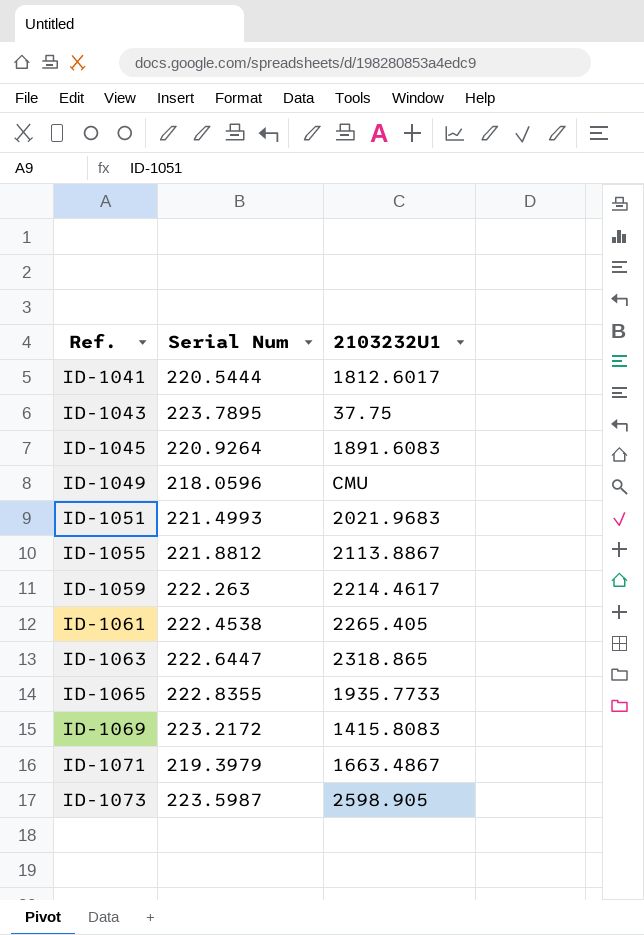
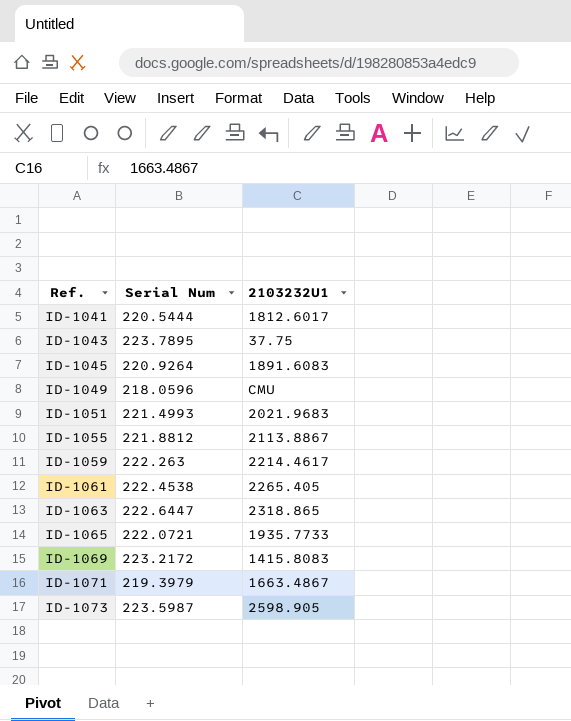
ID-1065 | Serial Num: 222.8355 -> 222.0721

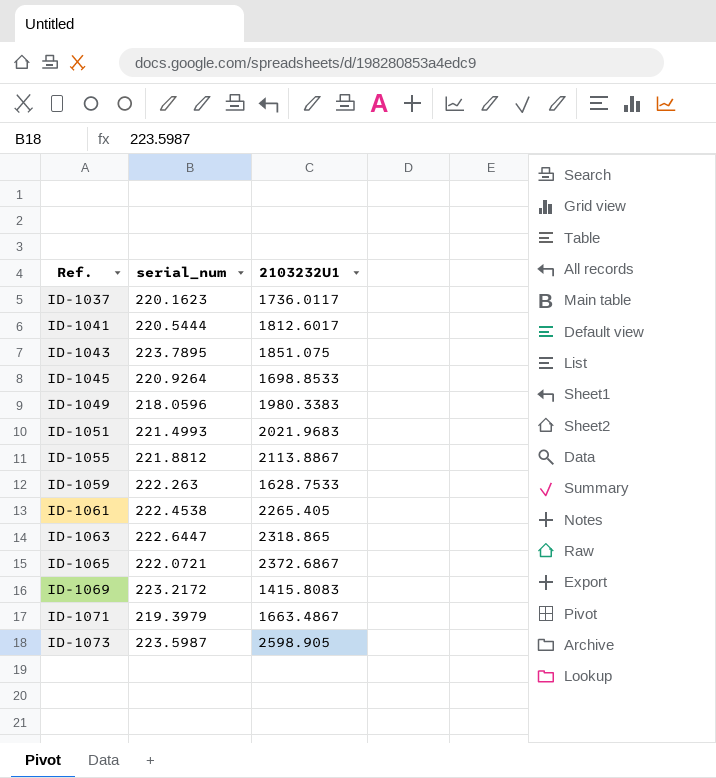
column name: Serial Num -> serial_num
row ID-1037: none -> 220.1623 | 1736.0117
ID-1043 | 2103232U1: 37.75 -> 1851.075
ID-1045 | 2103232U1: 1891.6083 -> 1698.8533
ID-1049 | 2103232U1: CMU -> 1980.3383
ID-1059 | 2103232U1: 2214.4617 -> 1628.7533
ID-1065 | 2103232U1: 1935.7733 -> 2372.6867

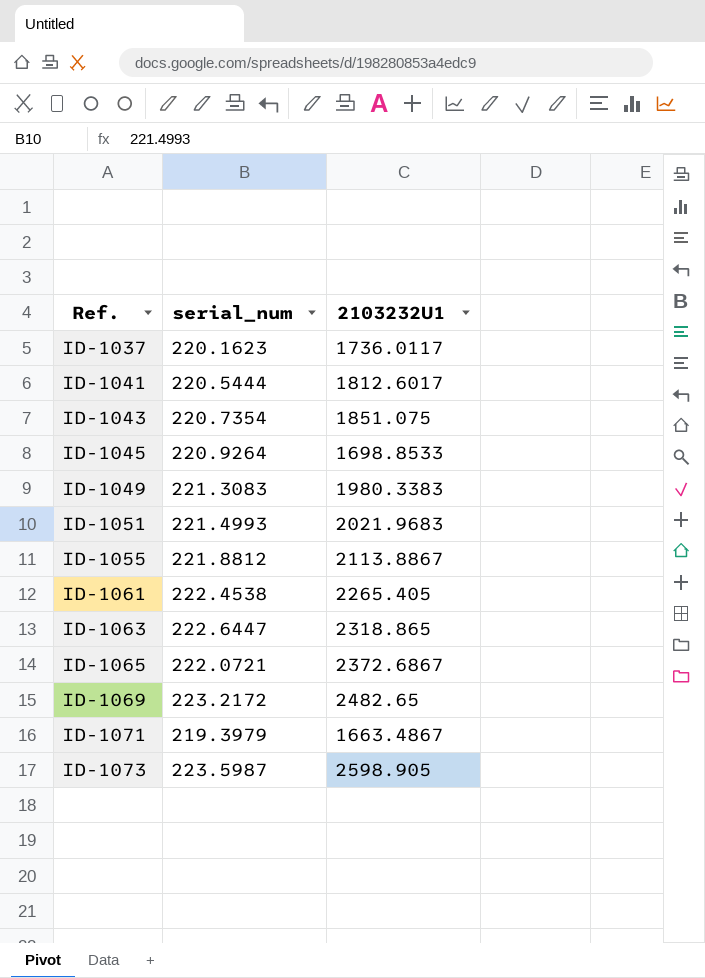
row ID-1059: 222.263 | 1628.7533 -> none
ID-1043 | serial_num: 223.7895 -> 220.7354
ID-1049 | serial_num: 218.0596 -> 221.3083
ID-1069 | 2103232U1: 1415.8083 -> 2482.65

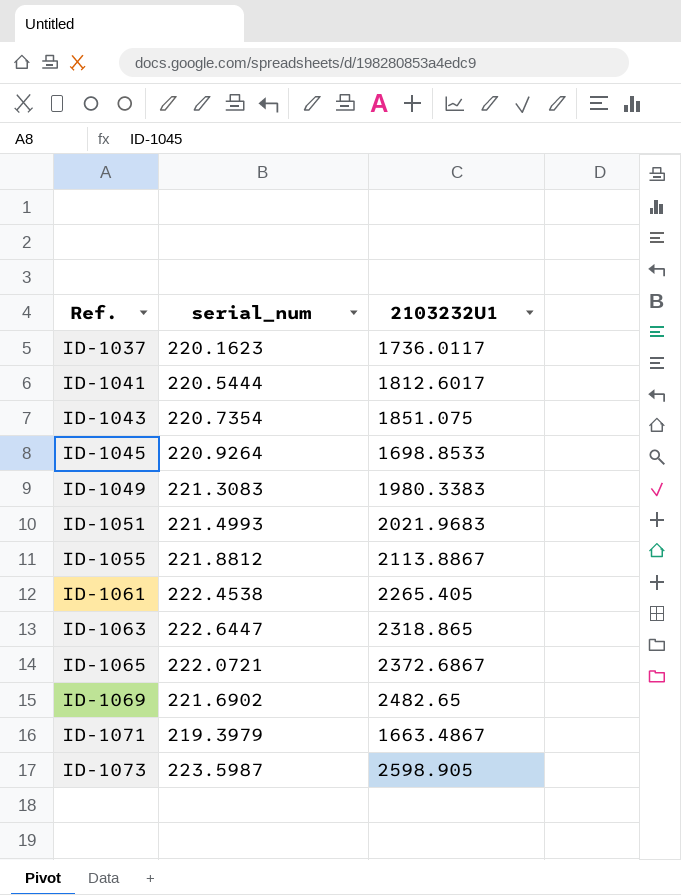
ID-1069 | serial_num: 223.2172 -> 221.6902

